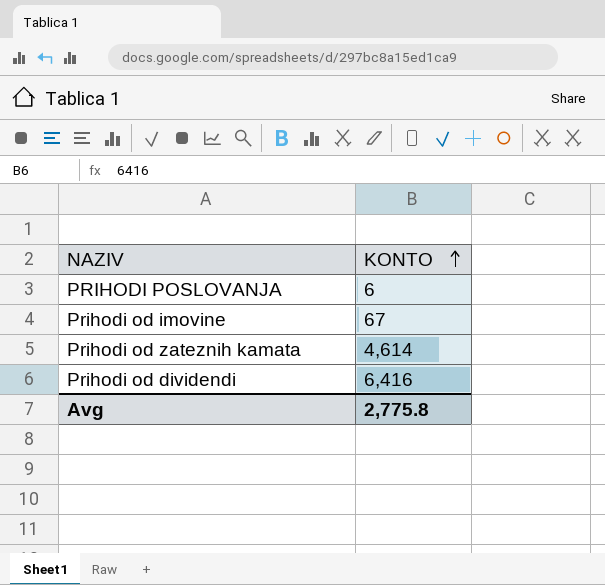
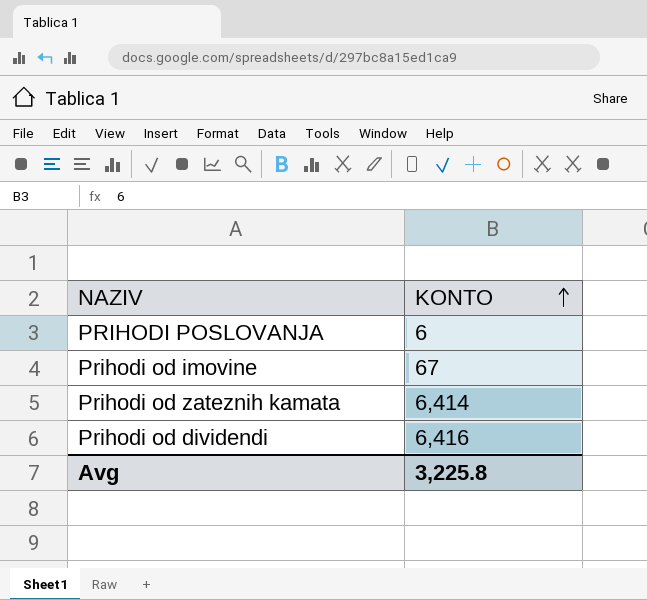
Prihodi od zateznih kamata | KONTO: 4,614 -> 6,414
Avg | KONTO: 2,775.8 -> 3,225.8

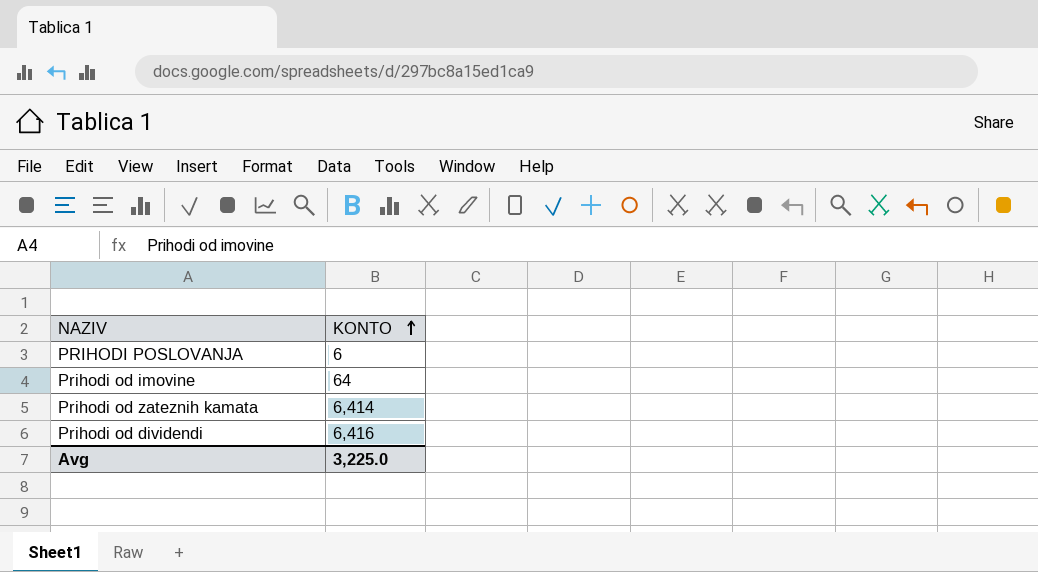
Prihodi od imovine | KONTO: 67 -> 64
Avg | KONTO: 3,225.8 -> 3,225.0

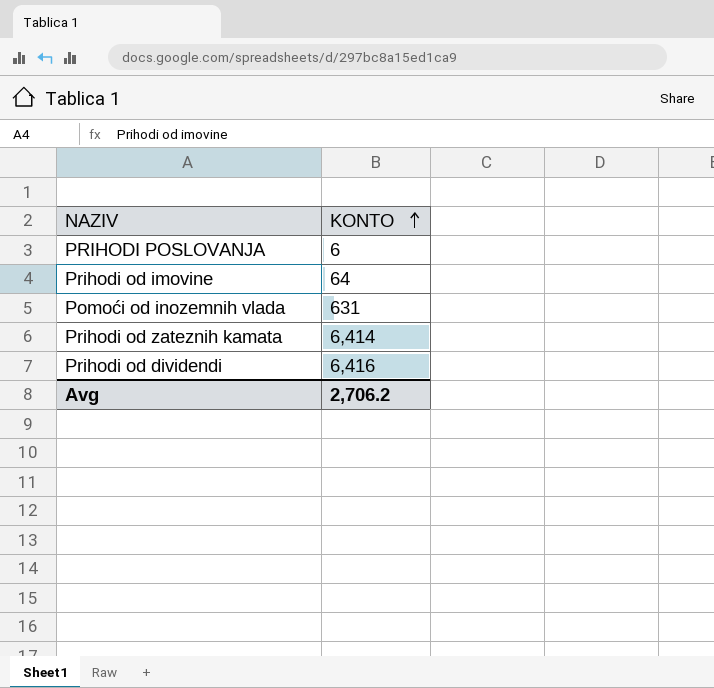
row Pomoći od inozemnih vlada: none -> 631
Avg | KONTO: 3,225.0 -> 2,706.2

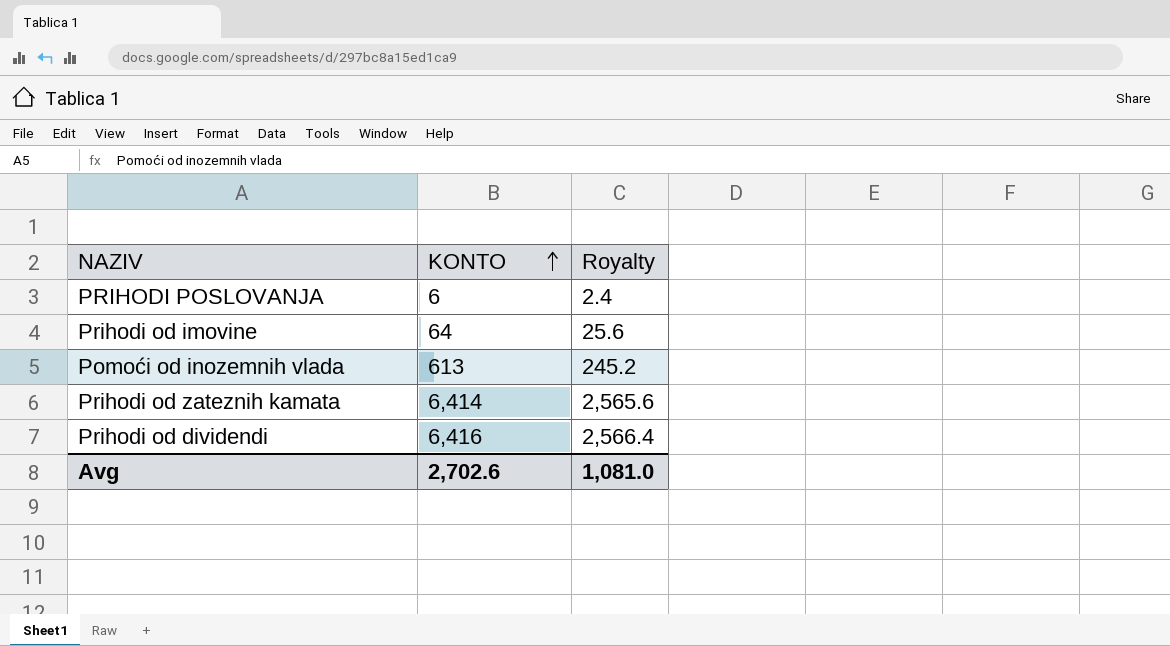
column Royalty | formula: none -> [KONTO] * 0.4
Pomoći od inozemnih vlada | KONTO: 631 -> 613
Avg | KONTO: 2,706.2 -> 2,702.6

